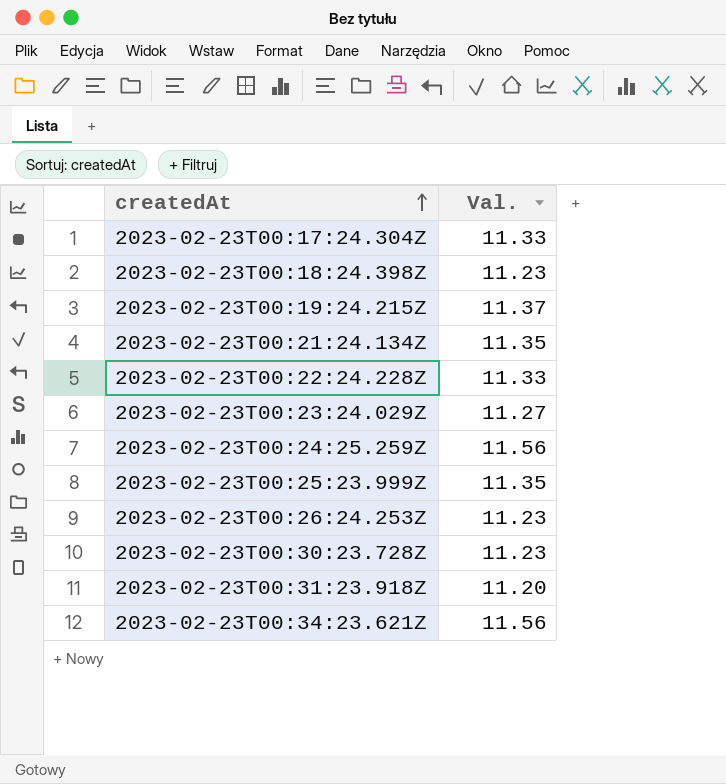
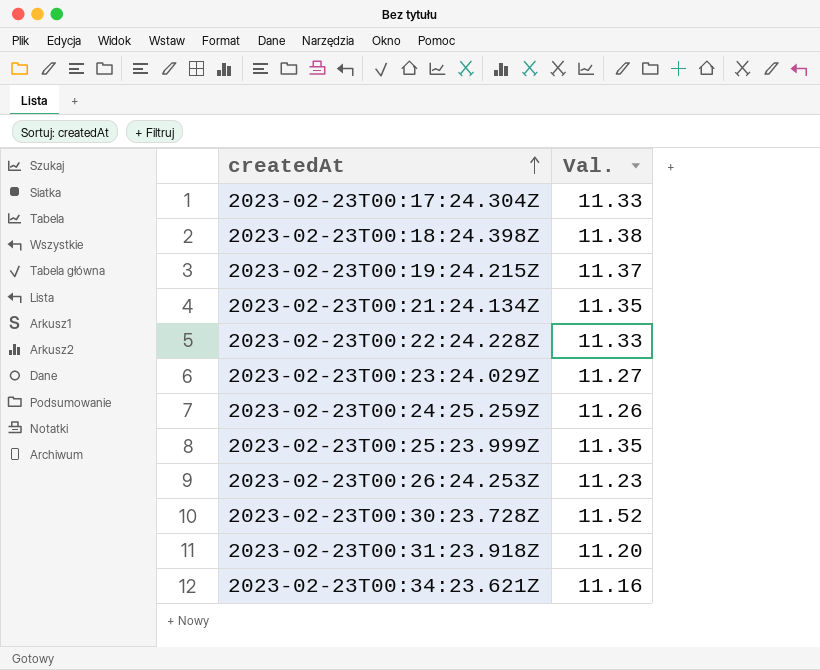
2023-02-23T00:18:24.398Z | Val.: 11.23 -> 11.38
2023-02-23T00:24:25.259Z | Val.: 11.56 -> 11.26
2023-02-23T00:30:23.728Z | Val.: 11.23 -> 11.52
2023-02-23T00:34:23.621Z | Val.: 11.56 -> 11.16

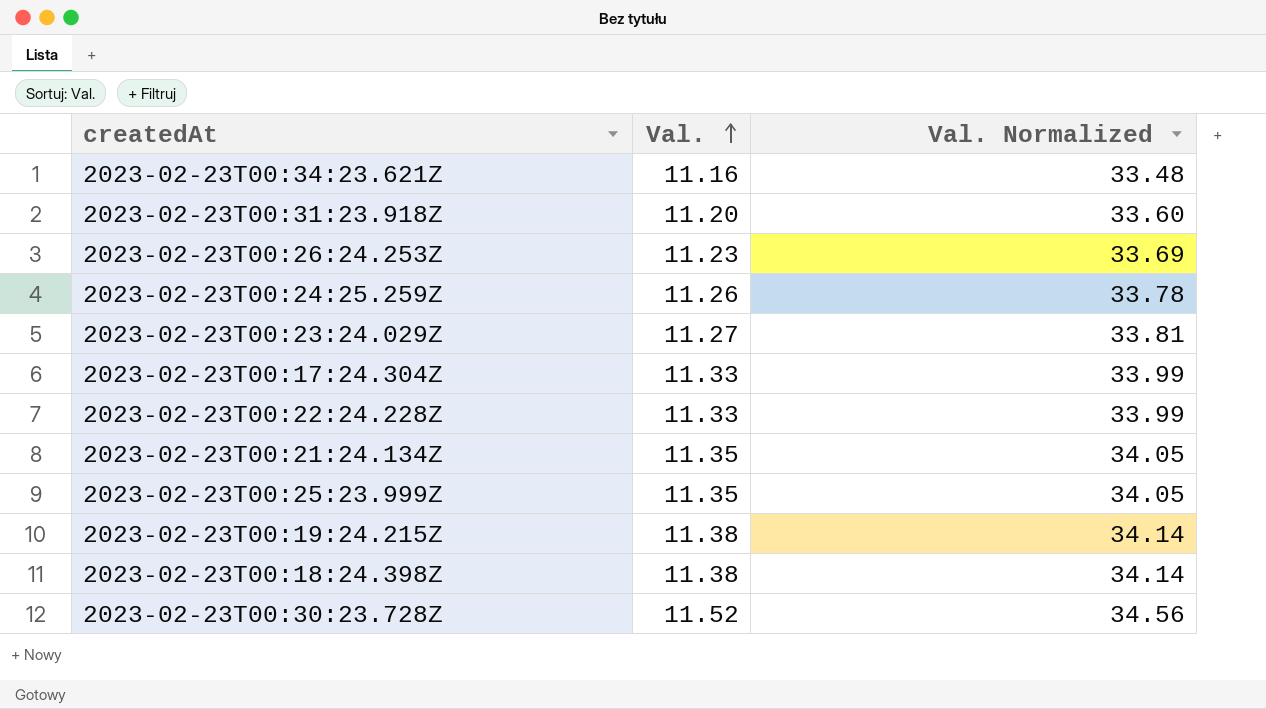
row order: createdAt ascending -> Val. ascending
column Val. Normalized | formula: none -> [Val.] * 3
2023-02-23T00:19:24.215Z | Val.: 11.37 -> 11.38

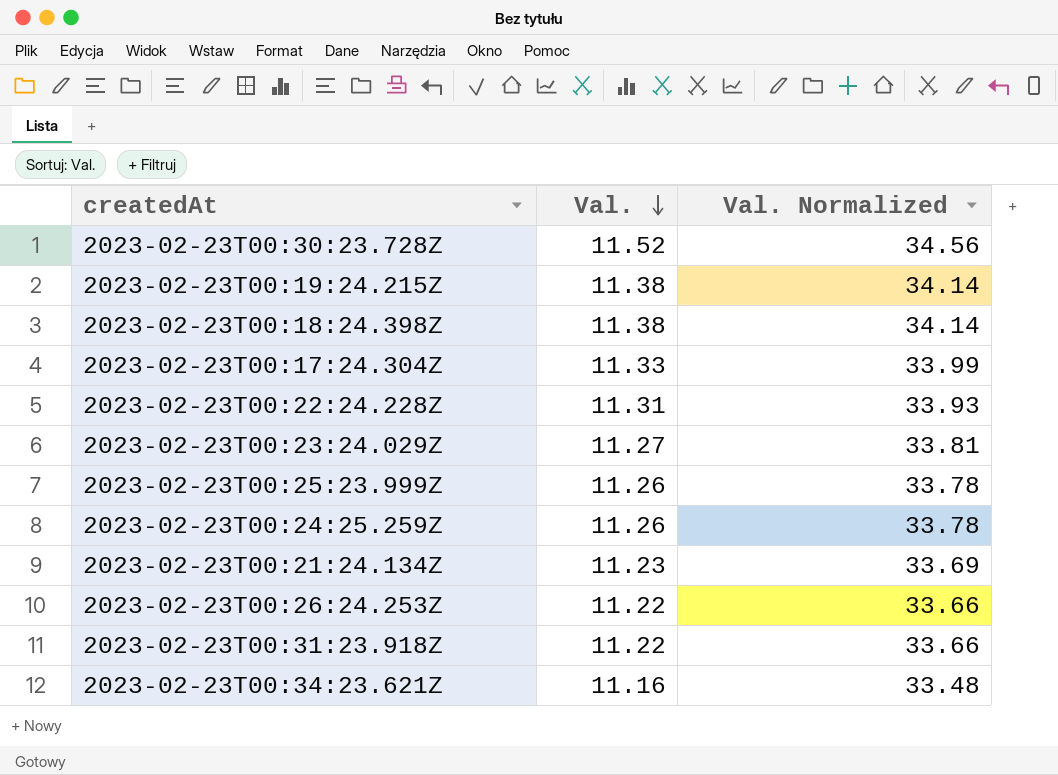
row order: Val. ascending -> Val. descending
2023-02-23T00:22:24.228Z | Val.: 11.33 -> 11.31
2023-02-23T00:22:24.228Z | Val. Normalized: 33.99 -> 33.93
2023-02-23T00:25:23.999Z | Val.: 11.35 -> 11.26
2023-02-23T00:25:23.999Z | Val. Normalized: 34.05 -> 33.78
2023-02-23T00:21:24.134Z | Val.: 11.35 -> 11.23
2023-02-23T00:21:24.134Z | Val. Normalized: 34.05 -> 33.69
2023-02-23T00:26:24.253Z | Val.: 11.23 -> 11.22
2023-02-23T00:26:24.253Z | Val. Normalized: 33.69 -> 33.66
2023-02-23T00:31:23.918Z | Val.: 11.20 -> 11.22
2023-02-23T00:31:23.918Z | Val. Normalized: 33.60 -> 33.66

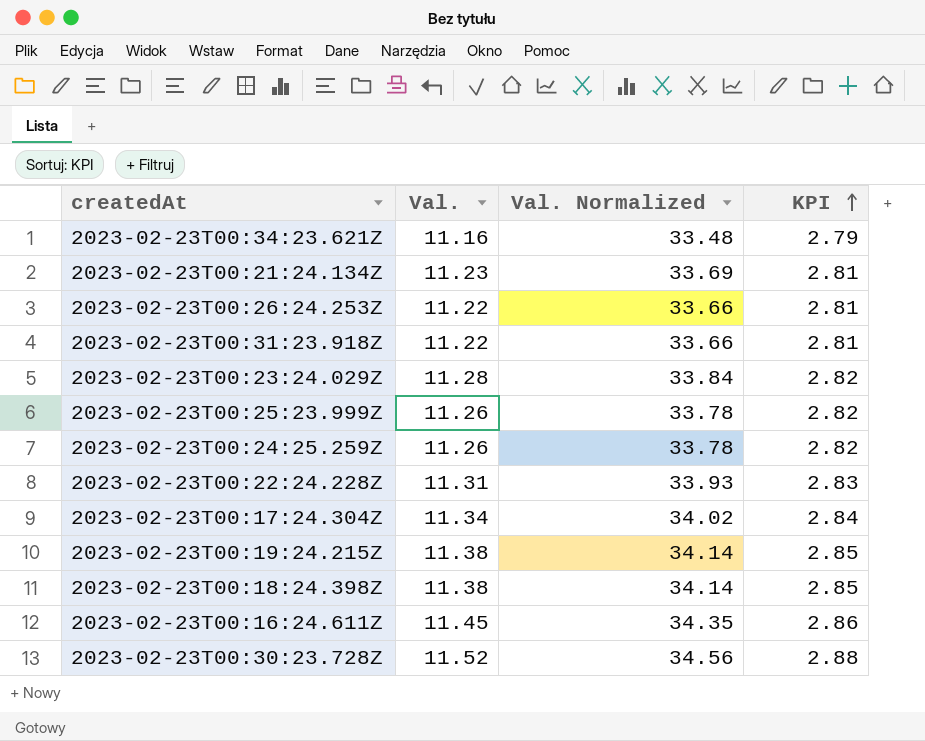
row order: Val. descending -> KPI ascending
column KPI | formula: none -> [Val.] * 0.25
2023-02-23T00:23:24.029Z | Val.: 11.27 -> 11.28
2023-02-23T00:23:24.029Z | Val. Normalized: 33.81 -> 33.84
2023-02-23T00:17:24.304Z | Val.: 11.33 -> 11.34
2023-02-23T00:17:24.304Z | Val. Normalized: 33.99 -> 34.02
row 2023-02-23T00:16:24.611Z: none -> 11.45 | 34.35 | 2.86

